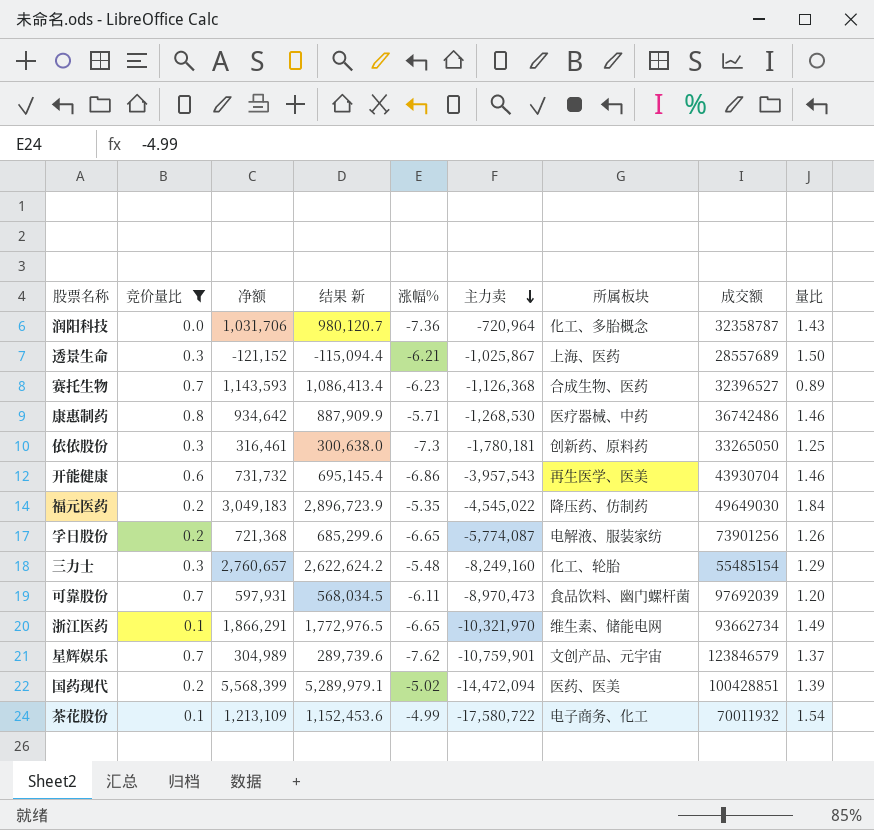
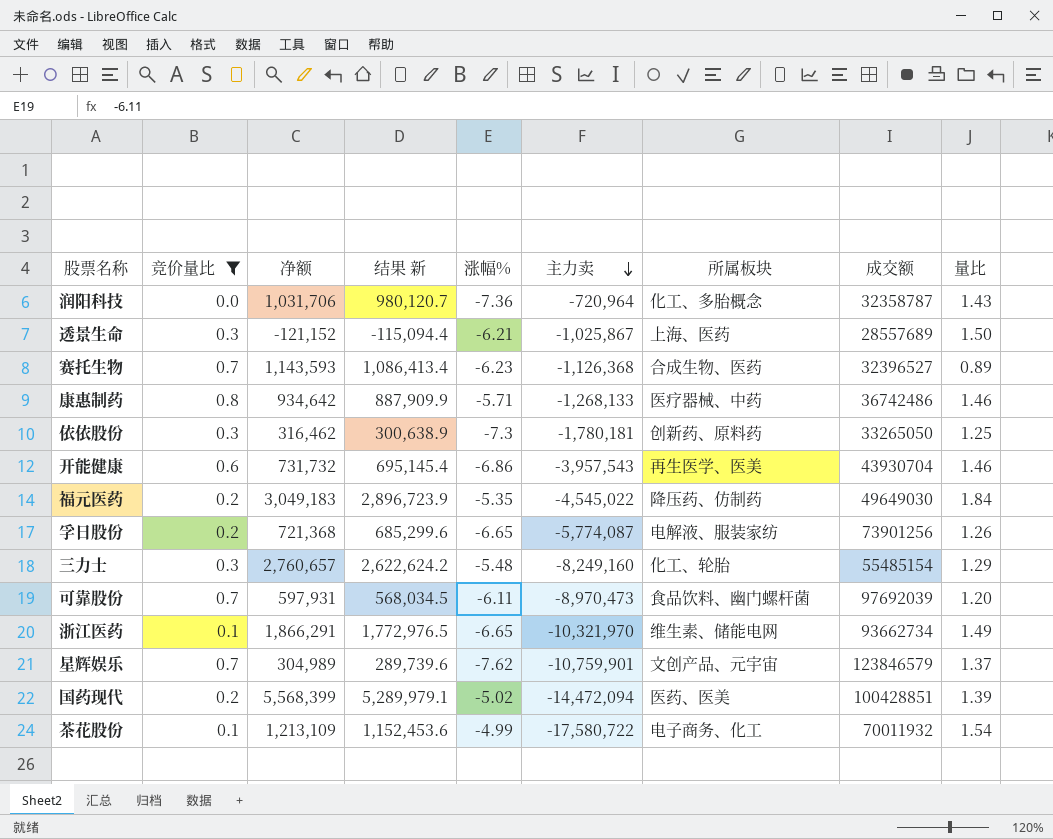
康惠制药 | 主力卖: -1,268,530 -> -1,268,133
依依股份 | 净额: 316,461 -> 316,462
依依股份 | 结果 新: 300,638.0 -> 300,638.9

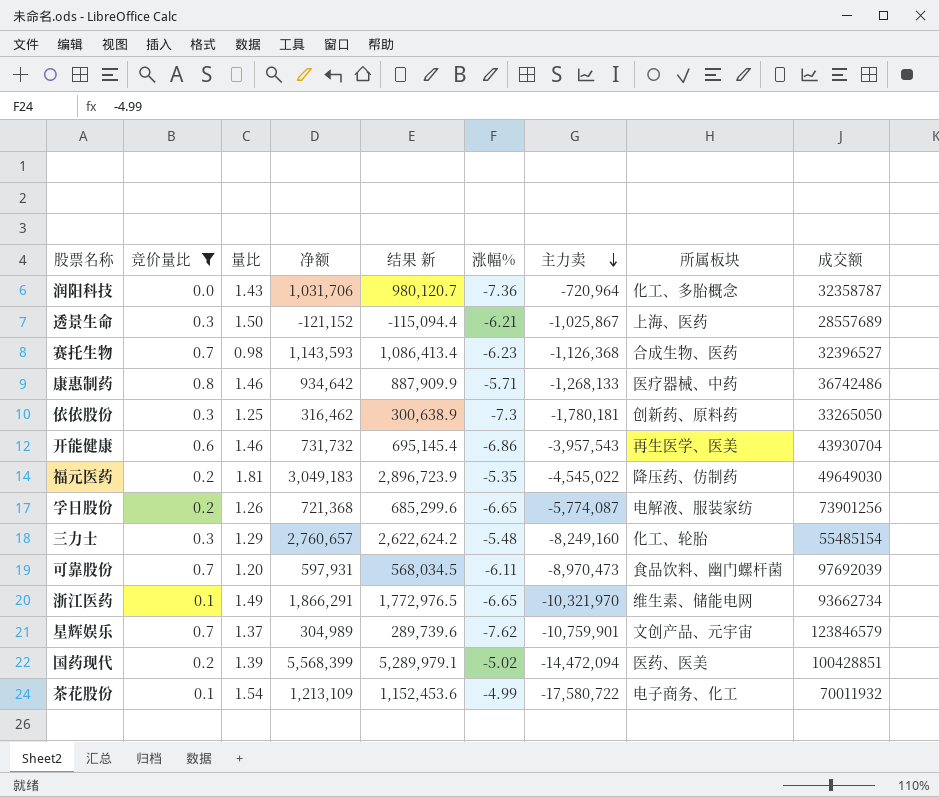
column 量比 | position: 9 -> 3
赛托生物 | 量比: 0.89 -> 0.98
福元医药 | 量比: 1.84 -> 1.81

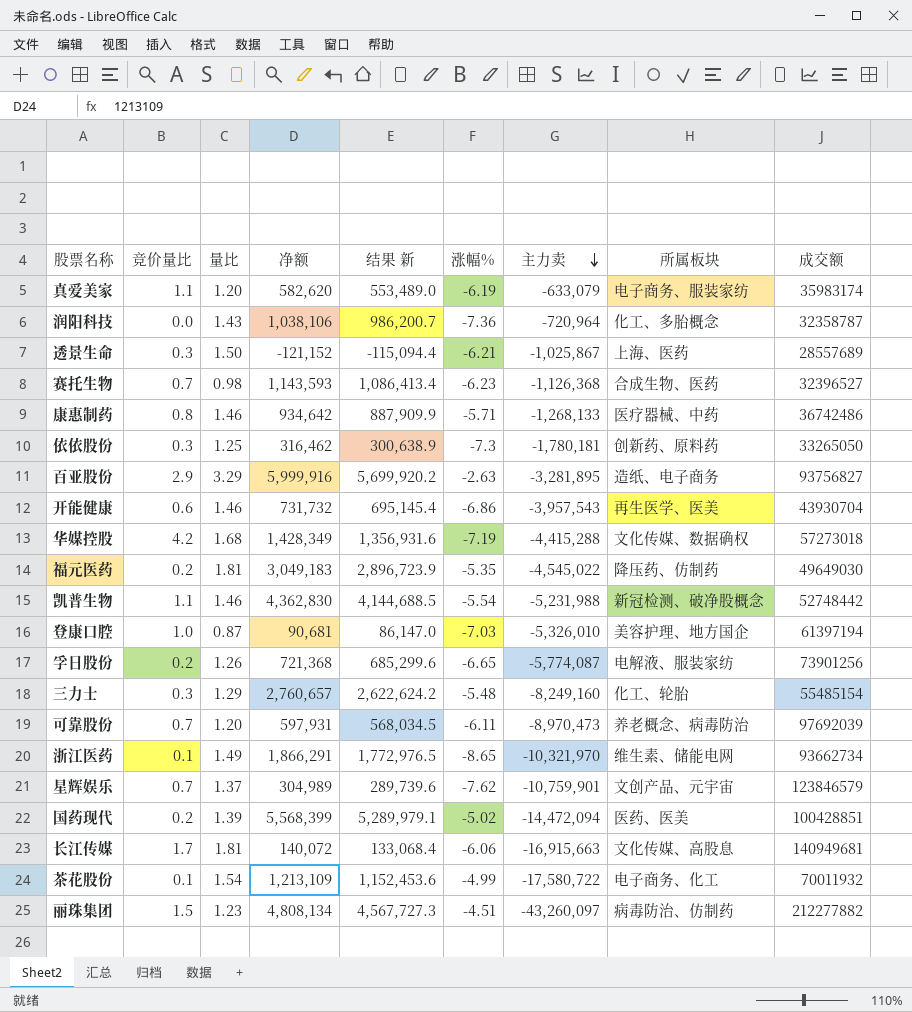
filter: 竞价量比 <= 0.8 -> none
润阳科技 | 净额: 1,031,706 -> 1,038,106
润阳科技 | 结果 新: 980,120.7 -> 986,200.7
可靠股份 | 所属板块: 食品饮料、幽门螺杆菌 -> 养老概念、病毒防治
浙江医药 | 涨幅%: -6.65 -> -8.65

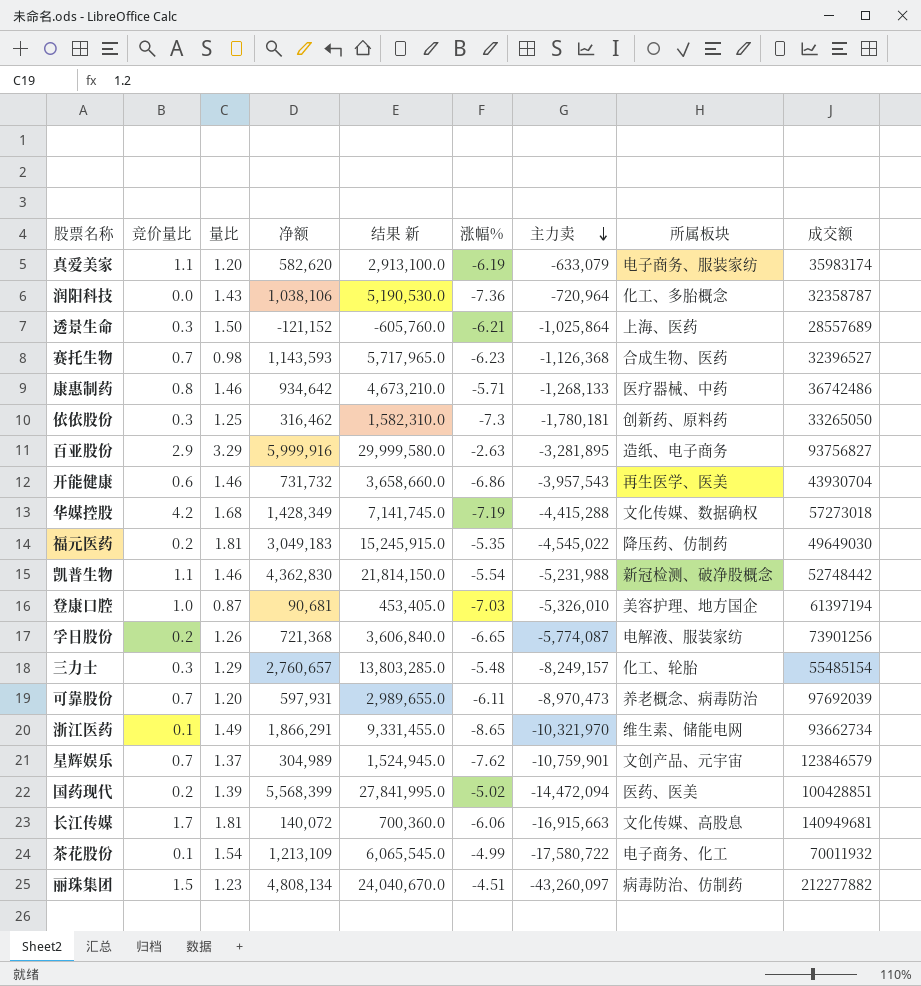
column 结果 新 | formula: [净额] * 0.95 -> [净额] * 5
透景生命 | 主力卖: -1,025,867 -> -1,025,864
三力士 | 主力卖: -8,249,160 -> -8,249,157

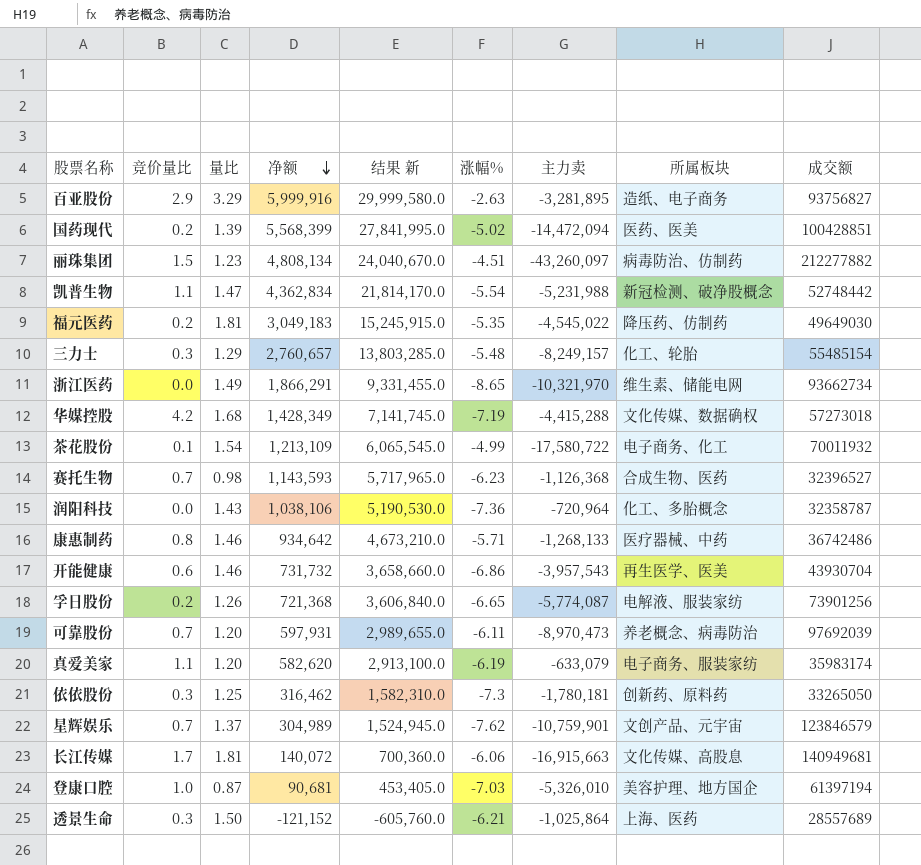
row order: 主力卖 descending -> 净额 descending
凯普生物 | 量比: 1.46 -> 1.47
凯普生物 | 净额: 4,362,830 -> 4,362,834
凯普生物 | 结果 新: 21,814,150.0 -> 21,814,170.0
浙江医药 | 竞价量比: 0.1 -> 0.0

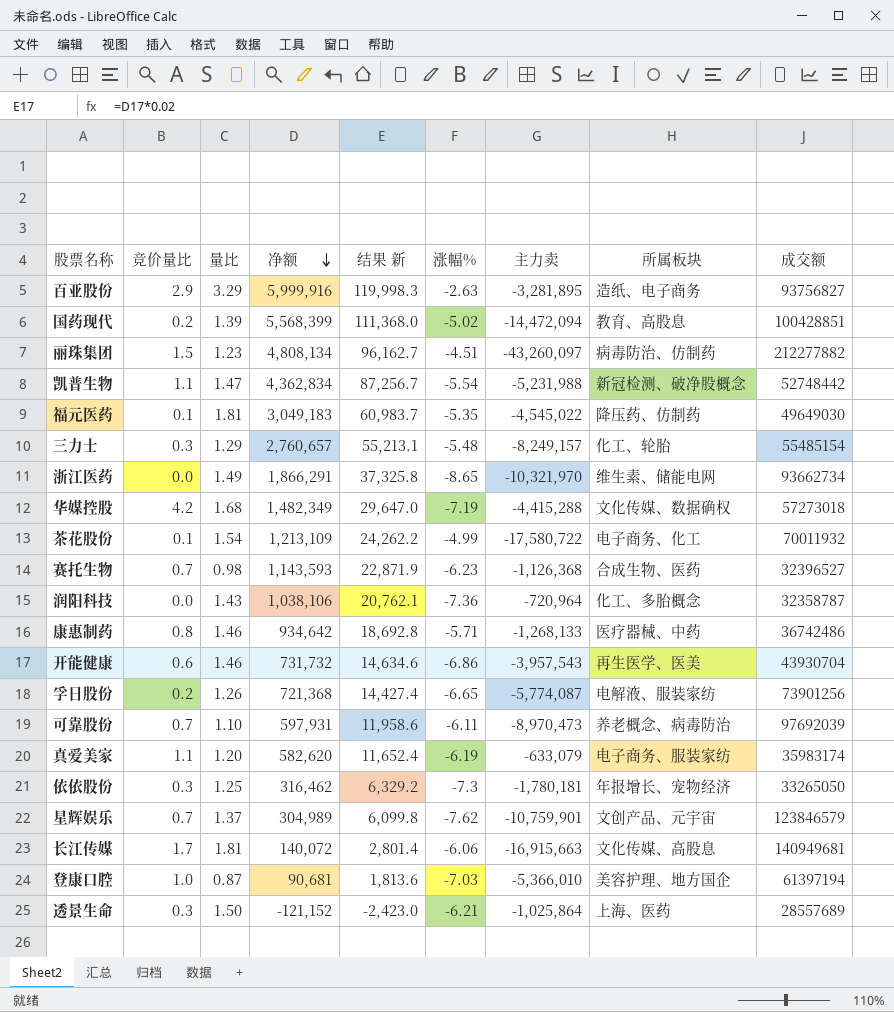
column 结果 新 | formula: [净额] * 5 -> [净额] * 0.02
国药现代 | 所属板块: 医药、医美 -> 教育、高股息
福元医药 | 竞价量比: 0.2 -> 0.1
华媒控股 | 净额: 1,428,349 -> 1,482,349
可靠股份 | 量比: 1.20 -> 1.10
依依股份 | 所属板块: 创新药、原料药 -> 年报增长、宠物经济
登康口腔 | 主力卖: -5,326,010 -> -5,366,010

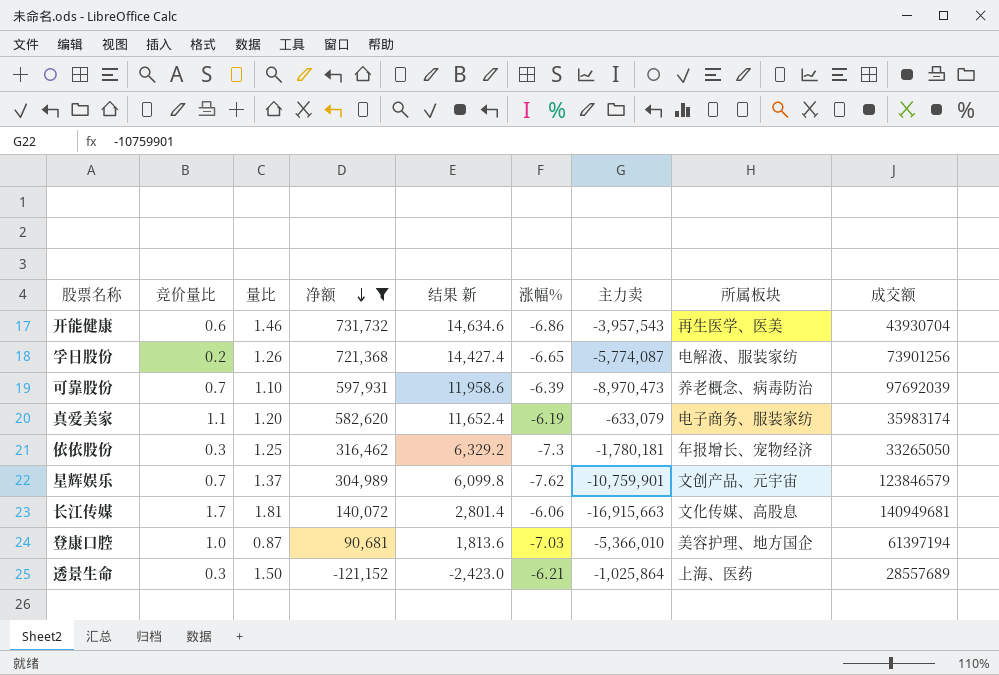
filter: none -> 净额 <= 731,732
可靠股份 | 涨幅%: -6.11 -> -6.39

